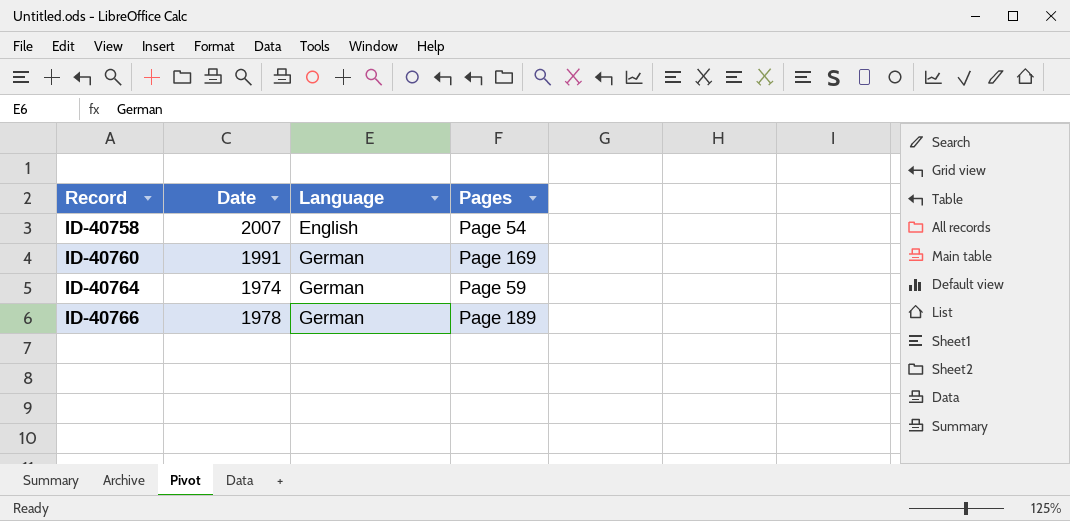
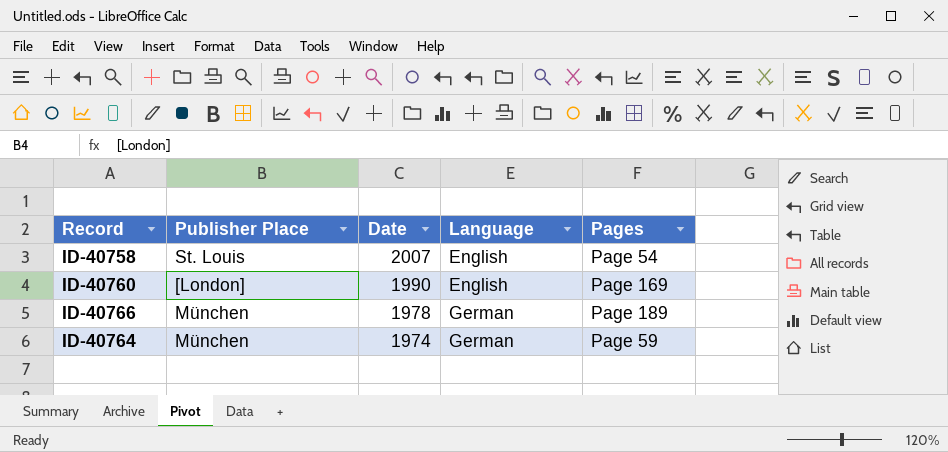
row order: Record ascending -> Date descending
column Publisher Place | position: none -> 2
ID-40760 | Date: 1991 -> 1990
ID-40760 | Language: German -> English

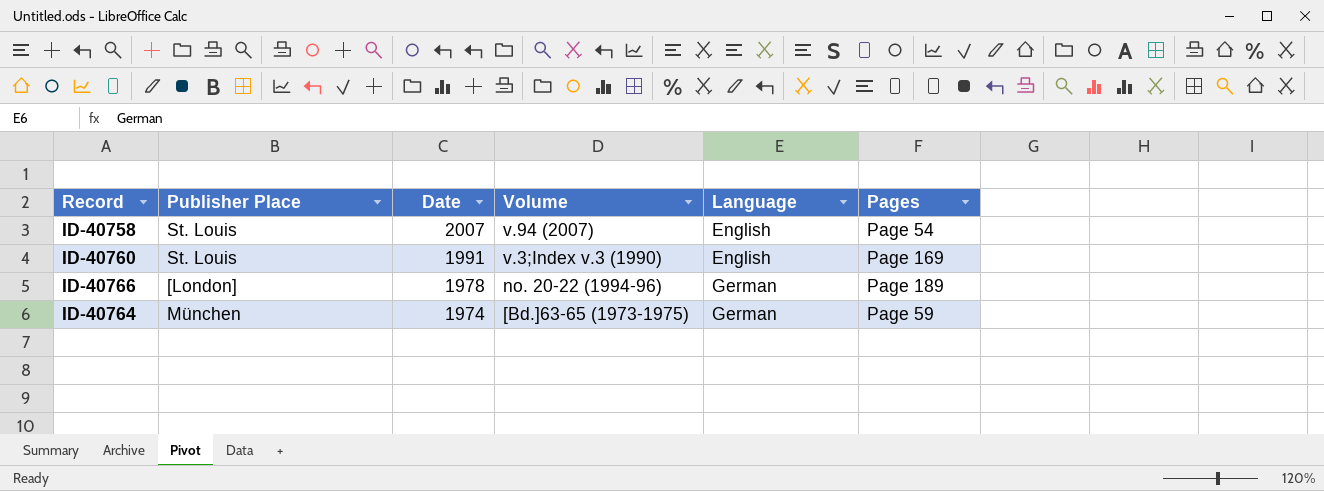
column Volume | position: none -> 4
ID-40760 | Publisher Place: [London] -> St. Louis
ID-40760 | Date: 1990 -> 1991
ID-40766 | Publisher Place: München -> [London]

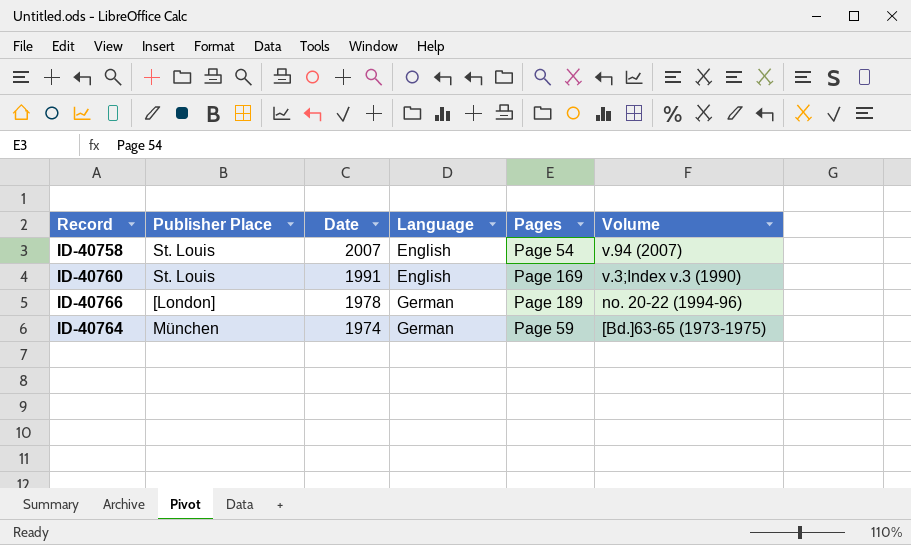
column Volume | position: 4 -> 6

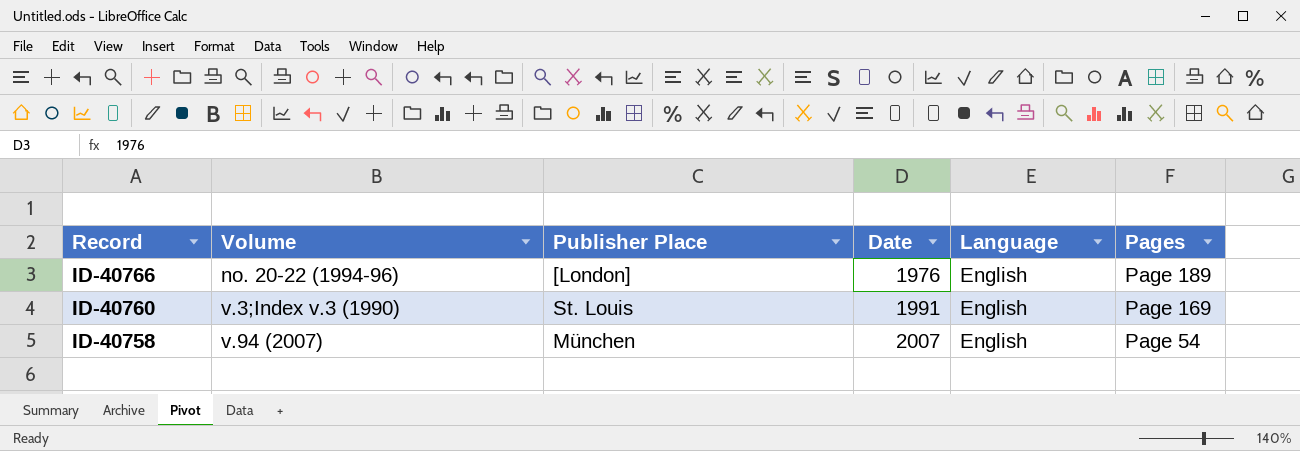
row order: Date descending -> Record descending
column Volume | position: 6 -> 2
row ID-40764: München | 1974 | German | Page 59 | [Bd.]63-65 (1973-1975) -> none
ID-40766 | Date: 1978 -> 1976
ID-40766 | Language: German -> English
ID-40758 | Publisher Place: St. Louis -> München

